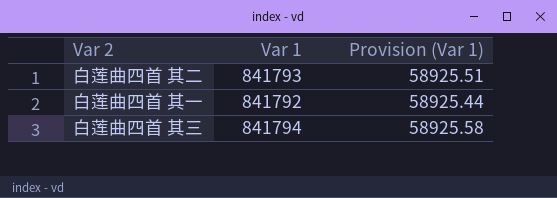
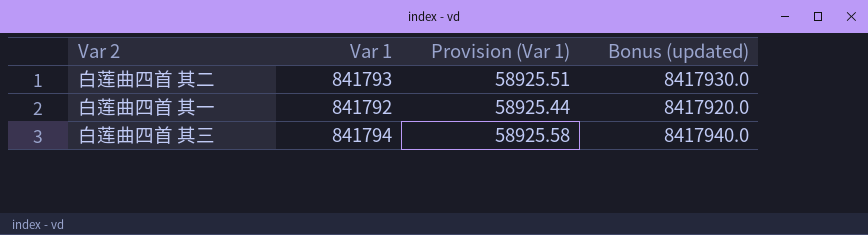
column Bonus (updated) | formula: none -> [Var 1] * 10

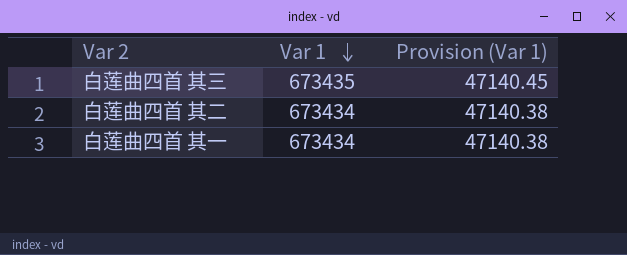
row order: none -> Var 1 descending
column Bonus (updated) | formula: [Var 1] * 10 -> none
白莲曲四首 其三 | Var 1: 841794 -> 673435
白莲曲四首 其三 | Provision (Var 1): 58925.58 -> 47140.45
白莲曲四首 其二 | Var 1: 841793 -> 673434
白莲曲四首 其二 | Provision (Var 1): 58925.51 -> 47140.38
白莲曲四首 其一 | Var 1: 841792 -> 673434
白莲曲四首 其一 | Provision (Var 1): 58925.44 -> 47140.38

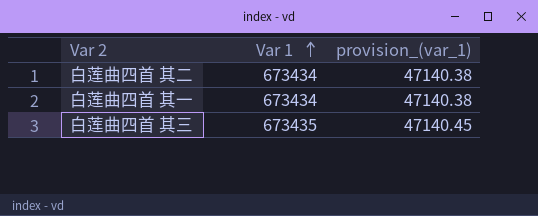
row order: Var 1 descending -> Var 1 ascending
column name: Provision (Var 1) -> provision_(var_1)

